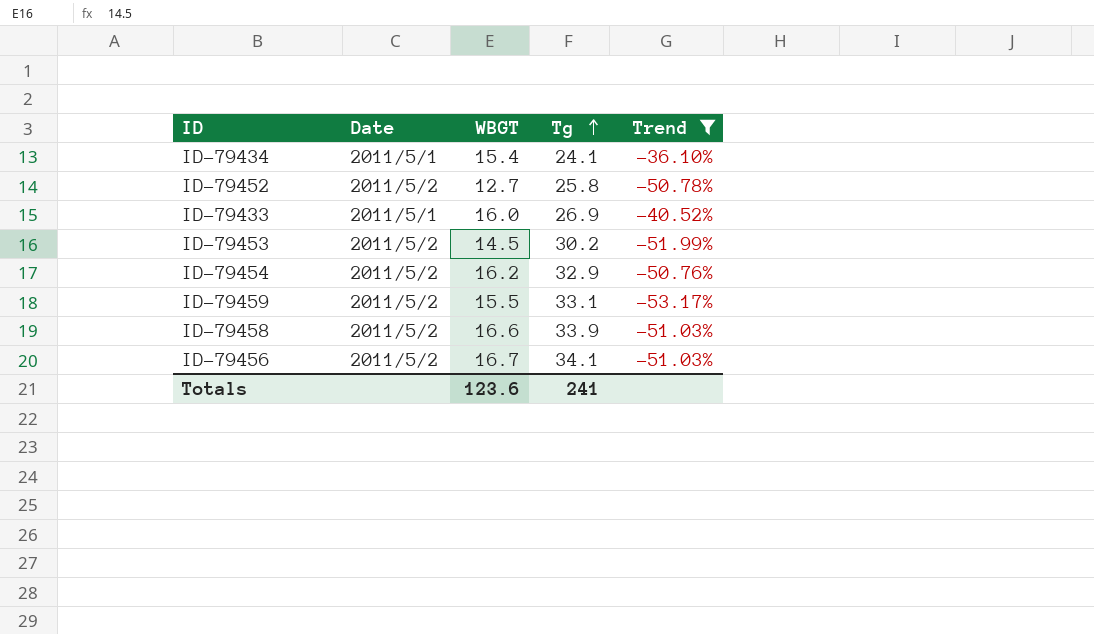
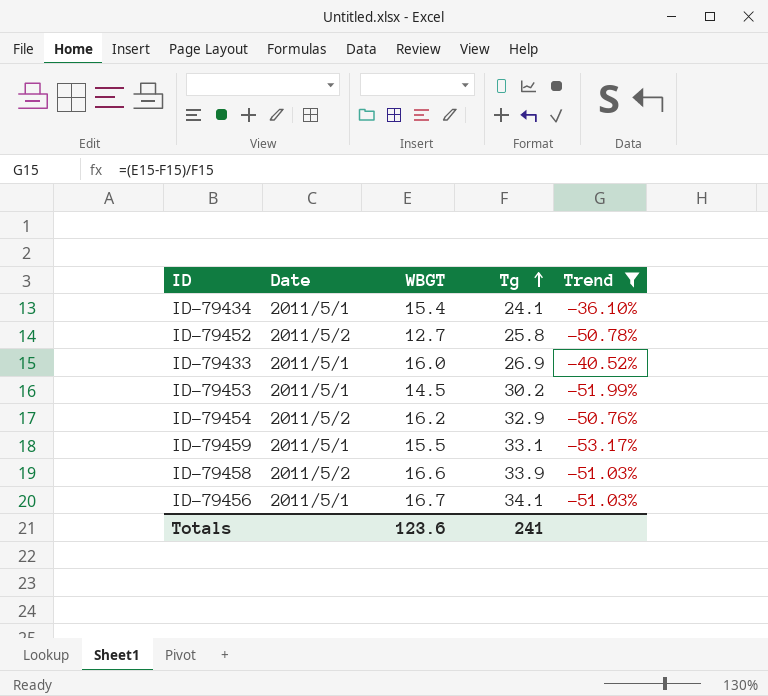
ID-79453 | Date: 2011/5/2 -> 2011/5/1
ID-79459 | Date: 2011/5/2 -> 2011/5/1
ID-79456 | Date: 2011/5/2 -> 2011/5/1

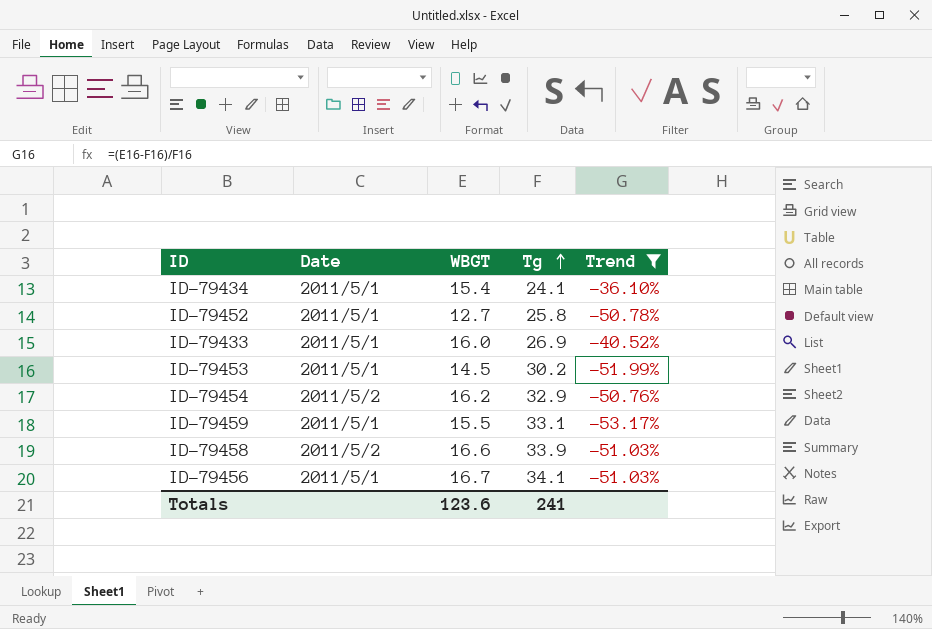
ID-79452 | Date: 2011/5/2 -> 2011/5/1

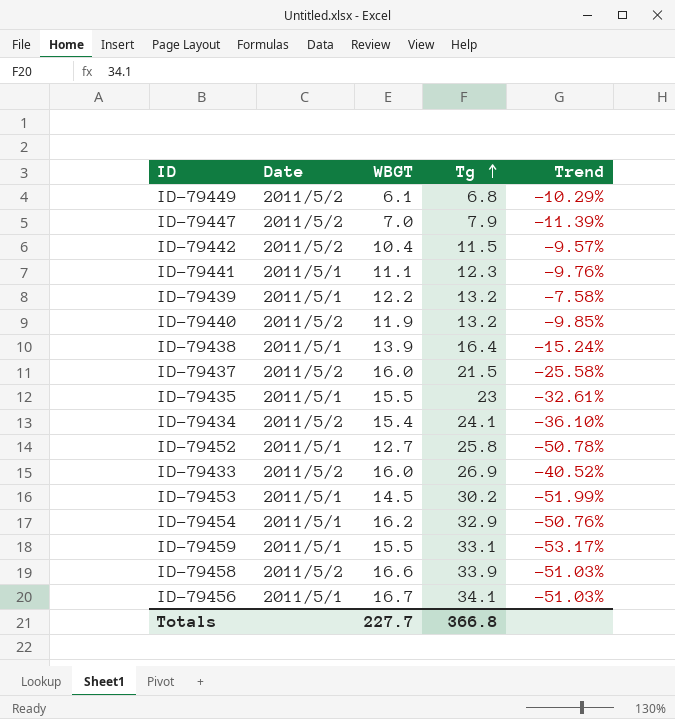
filter: Trend <= -36.10% -> none
ID-79434 | Date: 2011/5/1 -> 2011/5/2
ID-79433 | Date: 2011/5/1 -> 2011/5/2
ID-79454 | Date: 2011/5/2 -> 2011/5/1
Totals | WBGT: 123.6 -> 227.7
Totals | Tg: 241 -> 366.8

